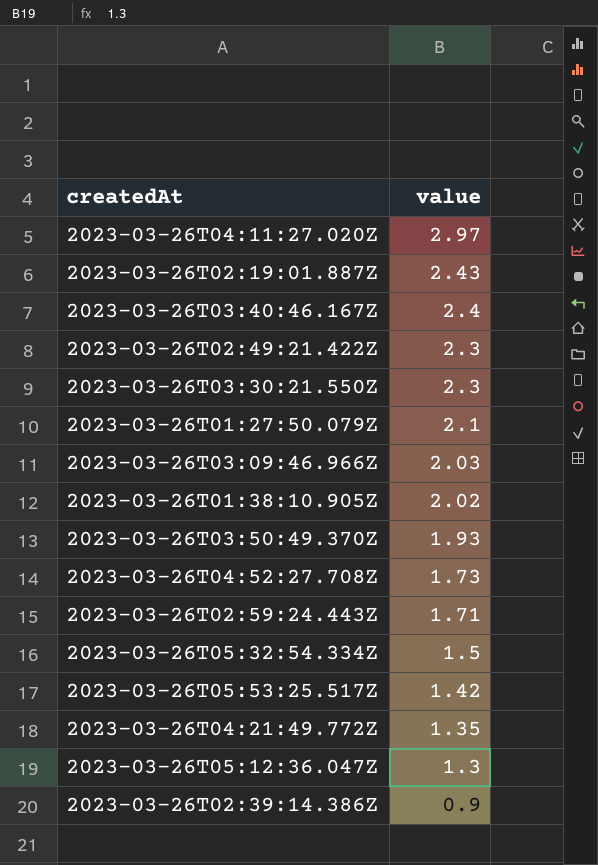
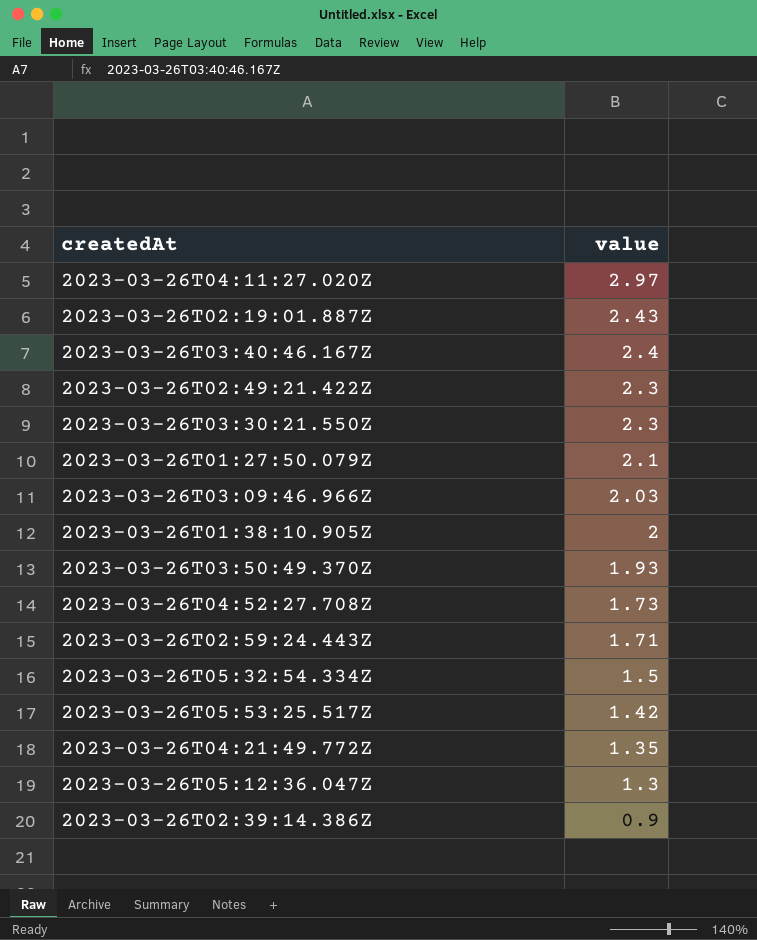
2023-03-26T01:38:10.905Z | value: 2.02 -> 2

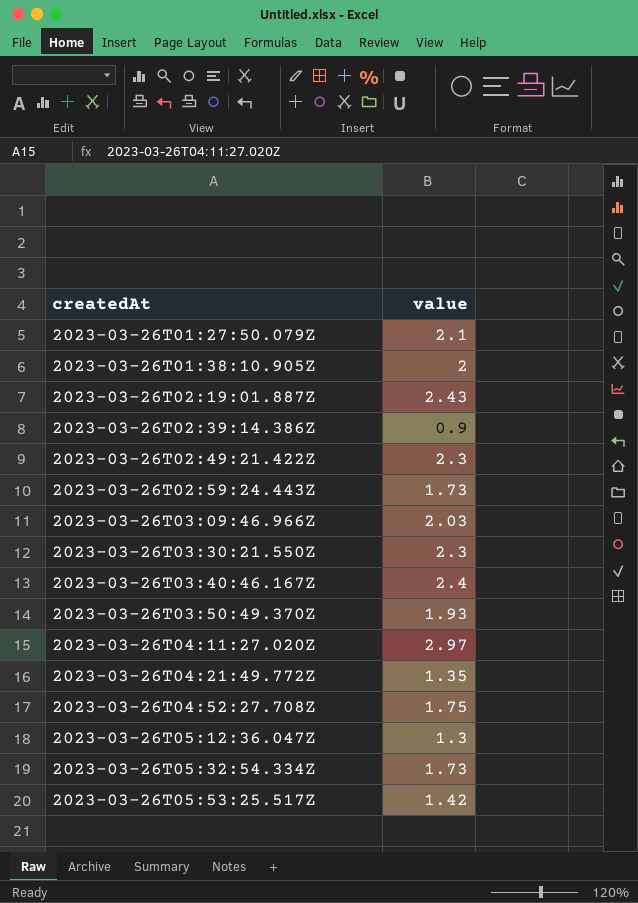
row order: value descending -> createdAt ascending
2023-03-26T02:59:24.443Z | value: 1.71 -> 1.73
2023-03-26T04:52:27.708Z | value: 1.73 -> 1.75
2023-03-26T05:32:54.334Z | value: 1.5 -> 1.73

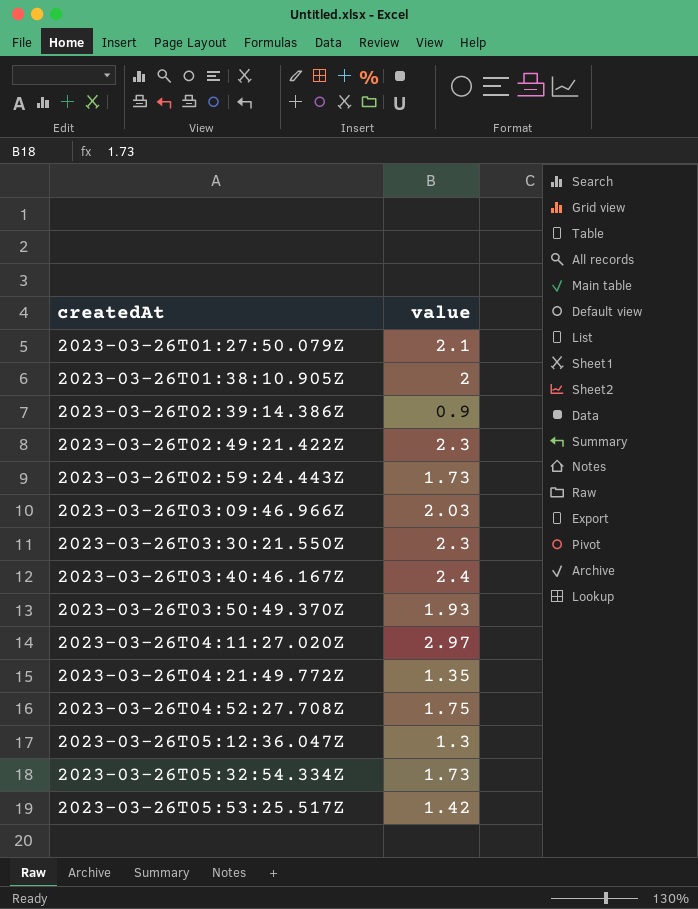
row 2023-03-26T02:19:01.887Z: 2.43 -> none

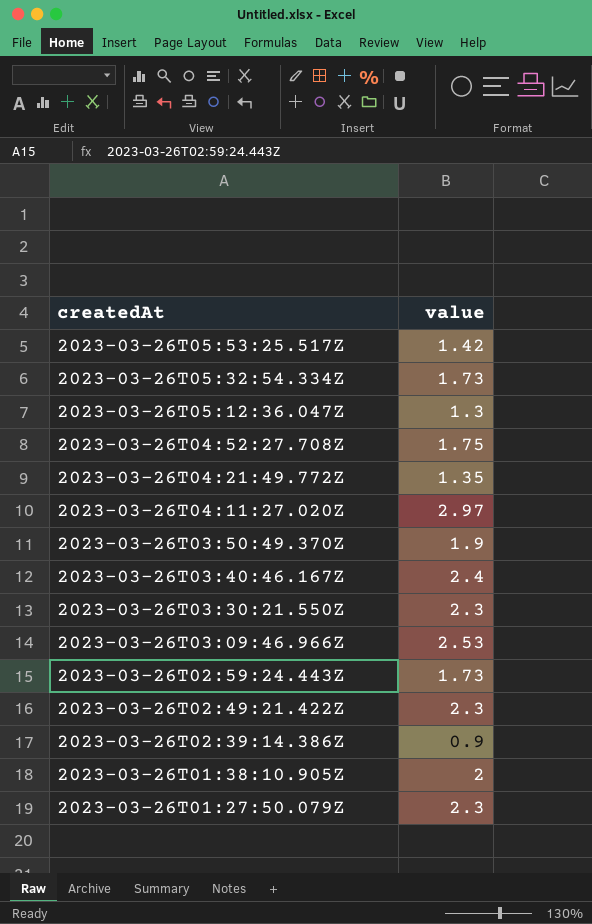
row order: createdAt ascending -> createdAt descending
2023-03-26T03:50:49.370Z | value: 1.93 -> 1.9
2023-03-26T03:09:46.966Z | value: 2.03 -> 2.53
2023-03-26T01:27:50.079Z | value: 2.1 -> 2.3

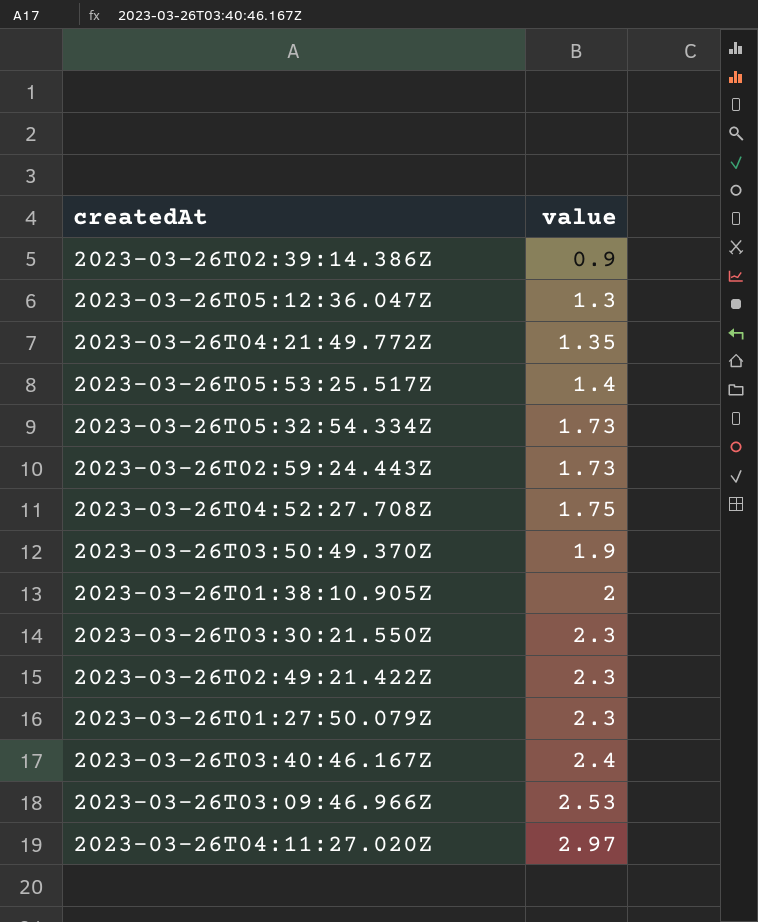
row order: createdAt descending -> value ascending
2023-03-26T05:53:25.517Z | value: 1.42 -> 1.4

